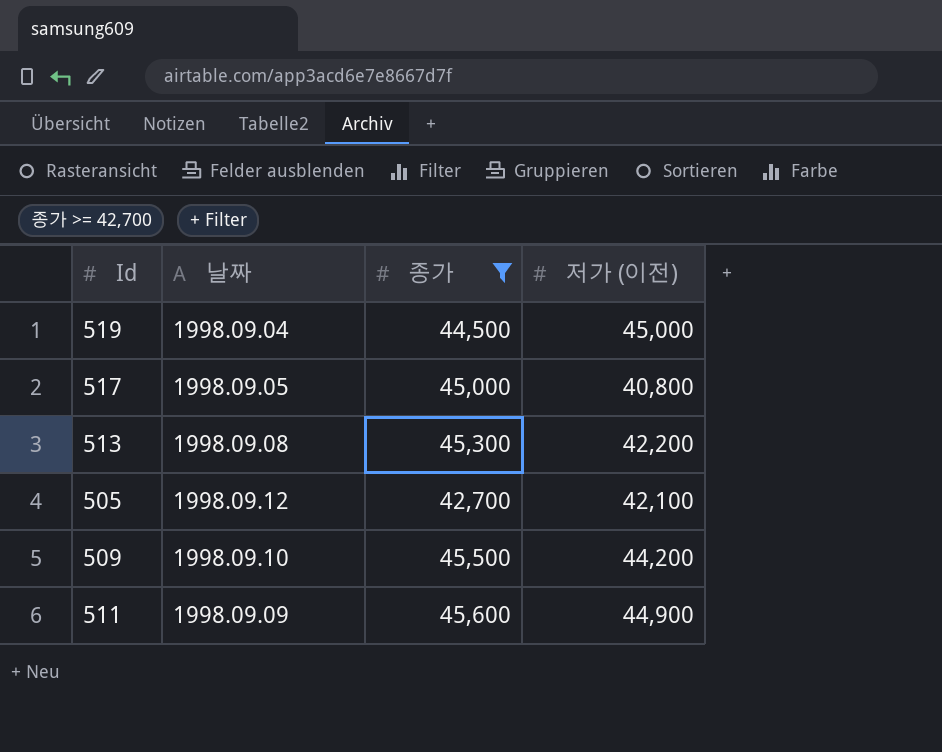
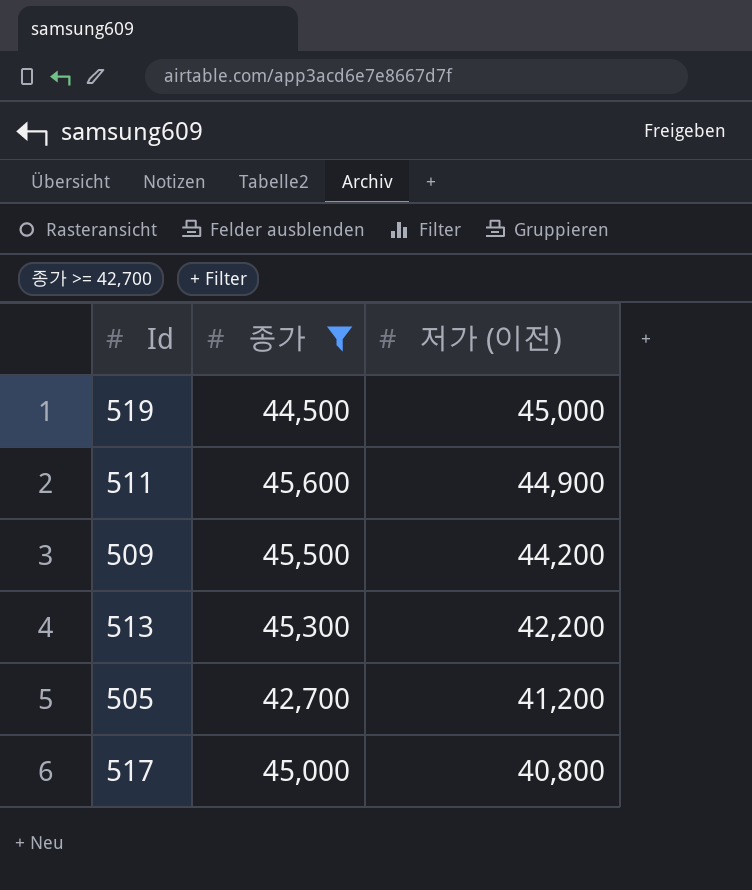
row order: none -> 저가 (이전) descending
column 날짜 | position: 2 -> none
505 | 저가 (이전): 42,100 -> 41,200

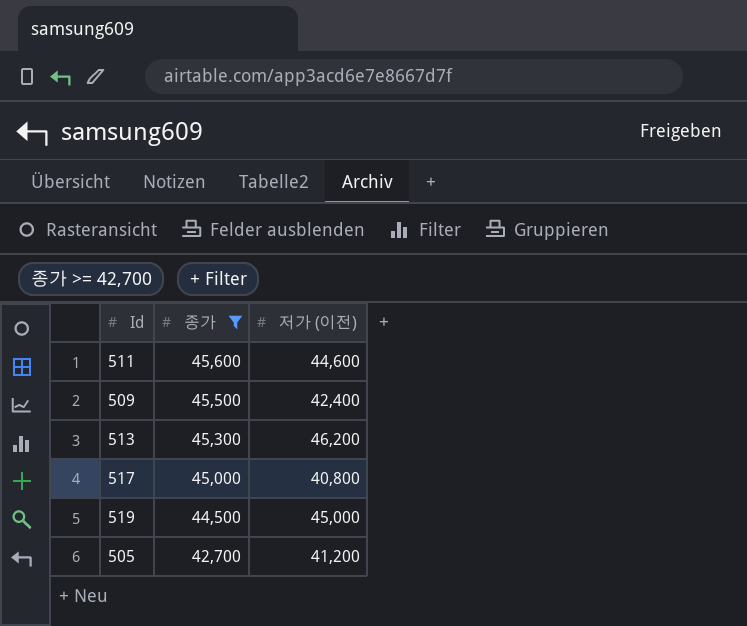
row order: 저가 (이전) descending -> 종가 descending
511 | 저가 (이전): 44,900 -> 44,600
509 | 저가 (이전): 44,200 -> 42,400
513 | 저가 (이전): 42,200 -> 46,200

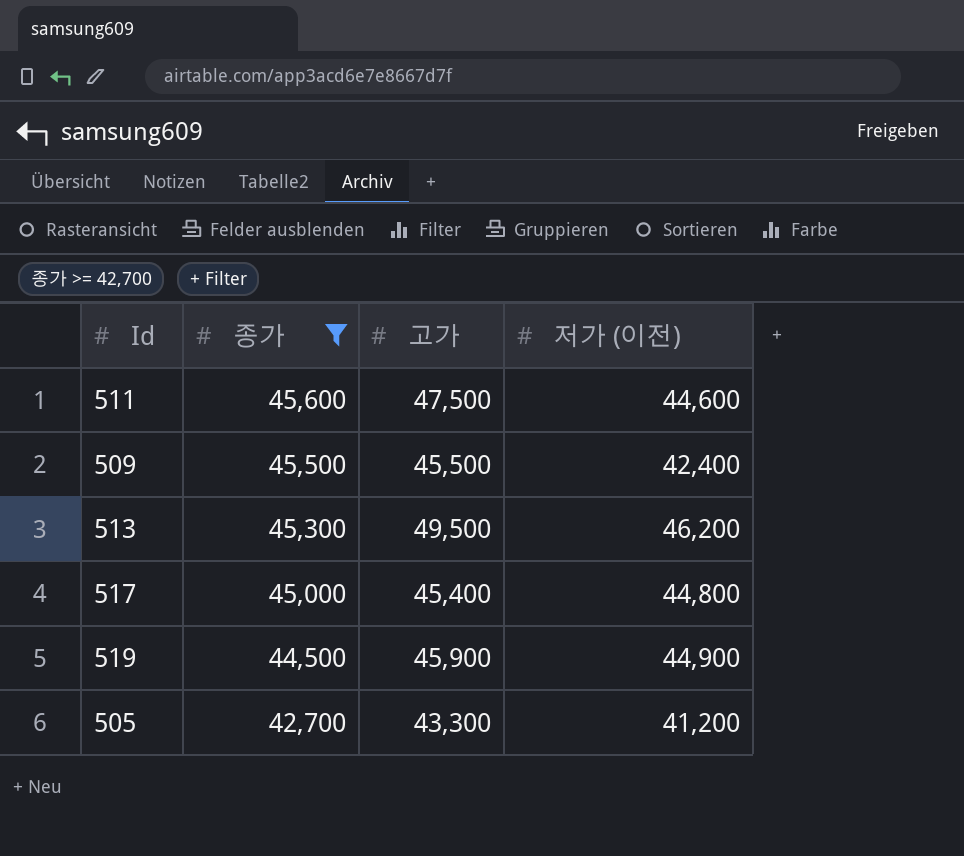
column 고가 | position: none -> 3
517 | 저가 (이전): 40,800 -> 44,800
519 | 저가 (이전): 45,000 -> 44,900

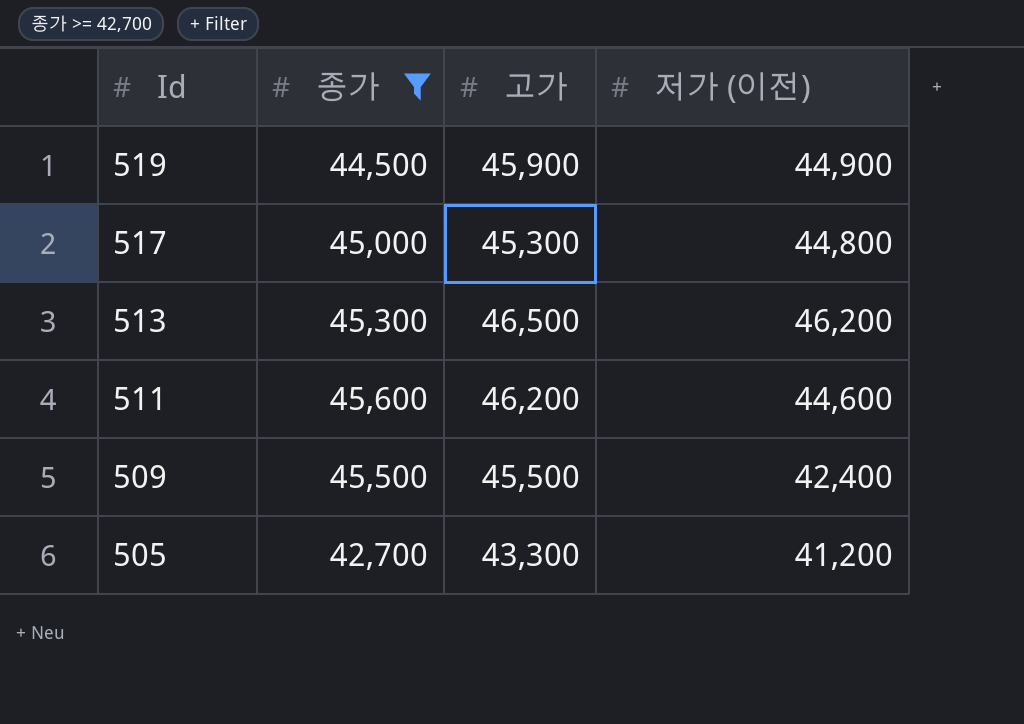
row order: 종가 descending -> Id descending
517 | 고가: 45,400 -> 45,300
513 | 고가: 49,500 -> 46,500
511 | 고가: 47,500 -> 46,200

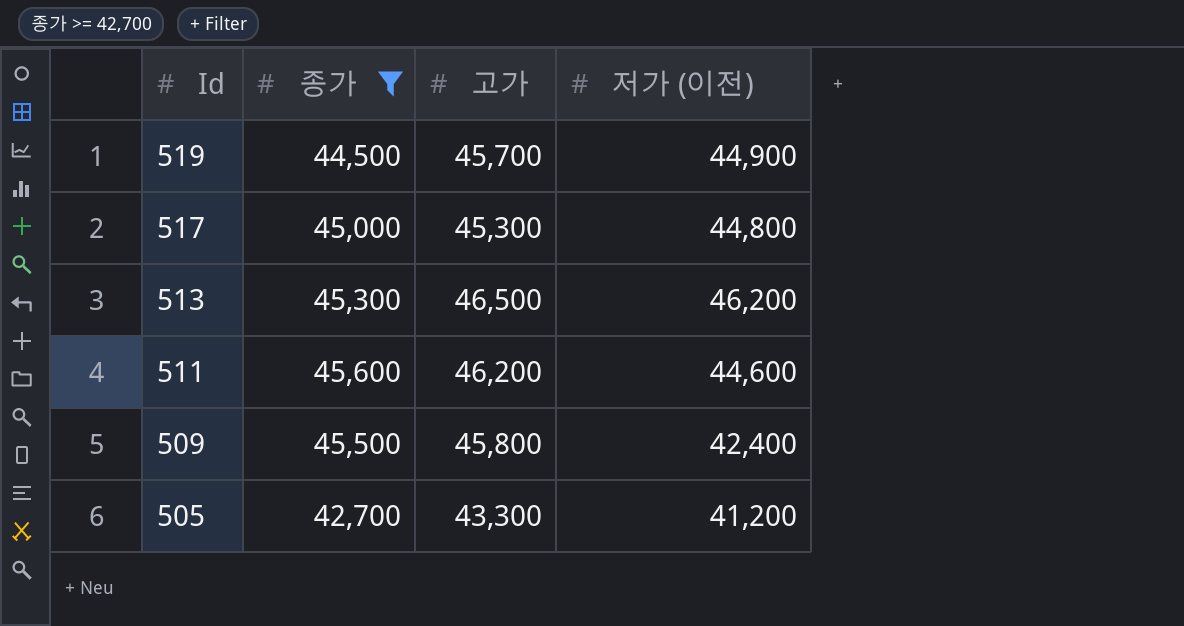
519 | 고가: 45,900 -> 45,700
509 | 고가: 45,500 -> 45,800

